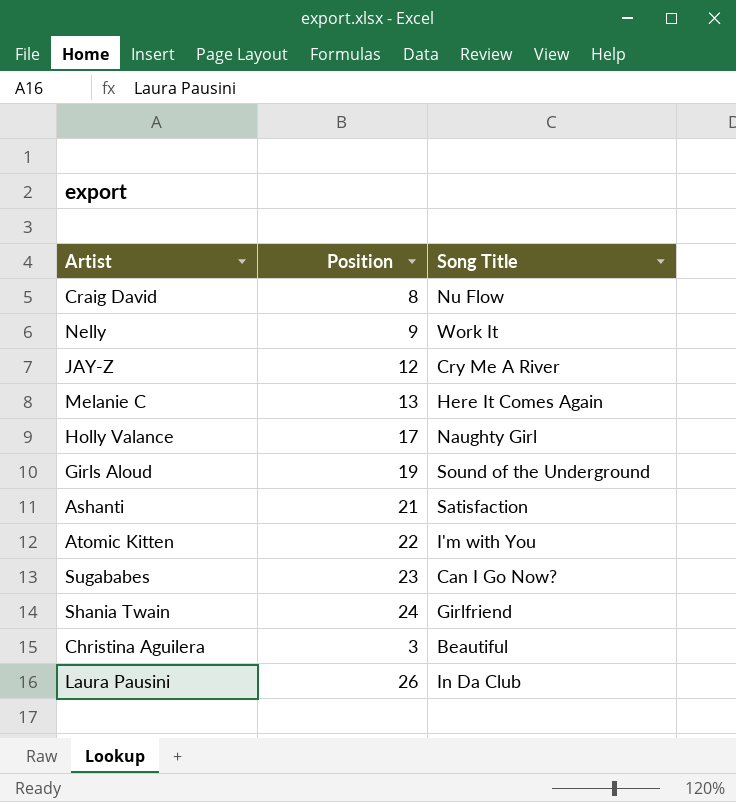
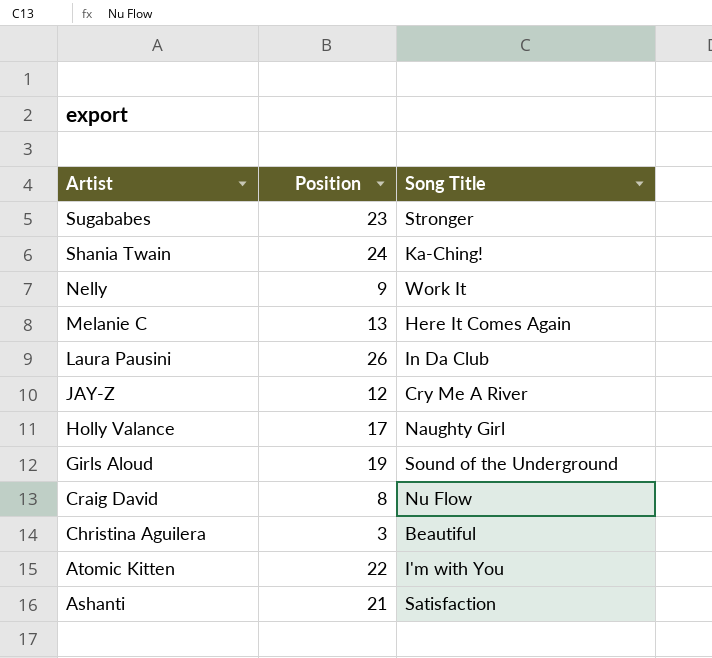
row order: none -> Artist descending
Sugababes | Song Title: Can I Go Now? -> Stronger
Shania Twain | Song Title: Girlfriend -> Ka-Ching!

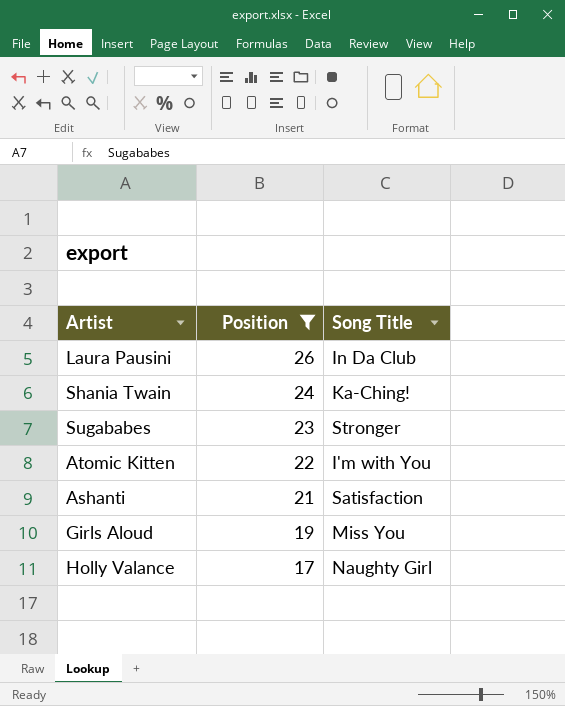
filter: none -> Position >= 17
row order: Artist descending -> Position descending
Girls Aloud | Song Title: Sound of the Underground -> Miss You

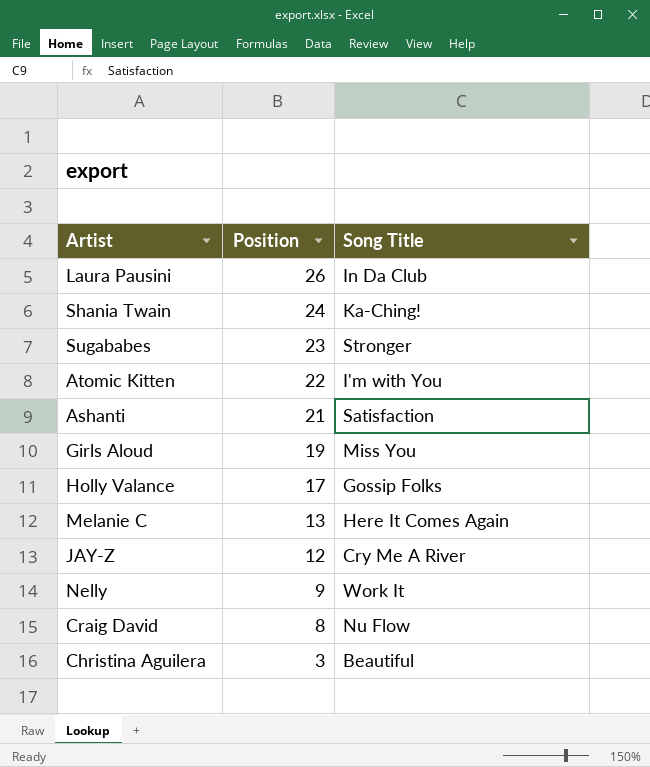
filter: Position >= 17 -> none
Holly Valance | Song Title: Naughty Girl -> Gossip Folks

